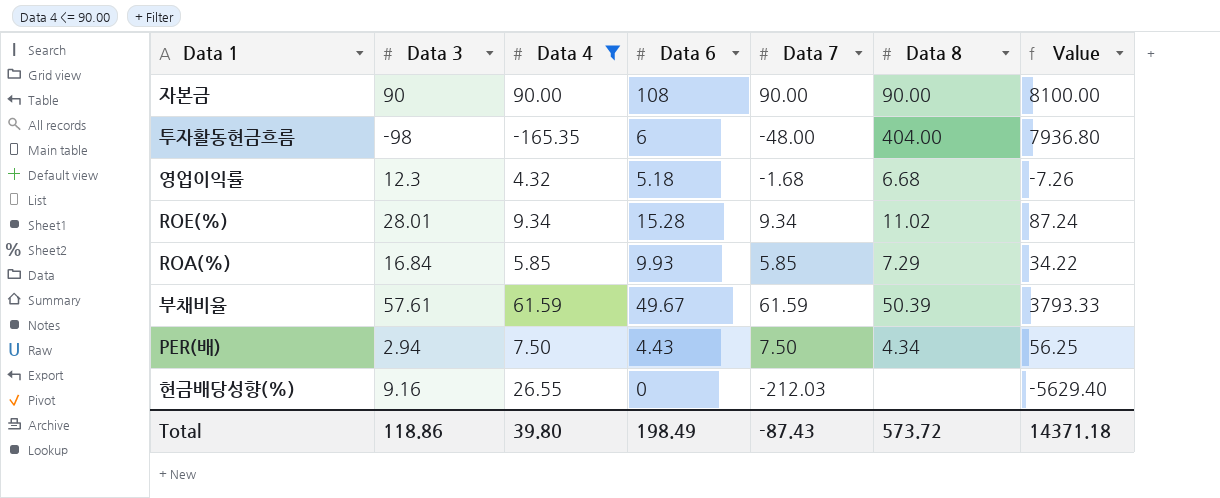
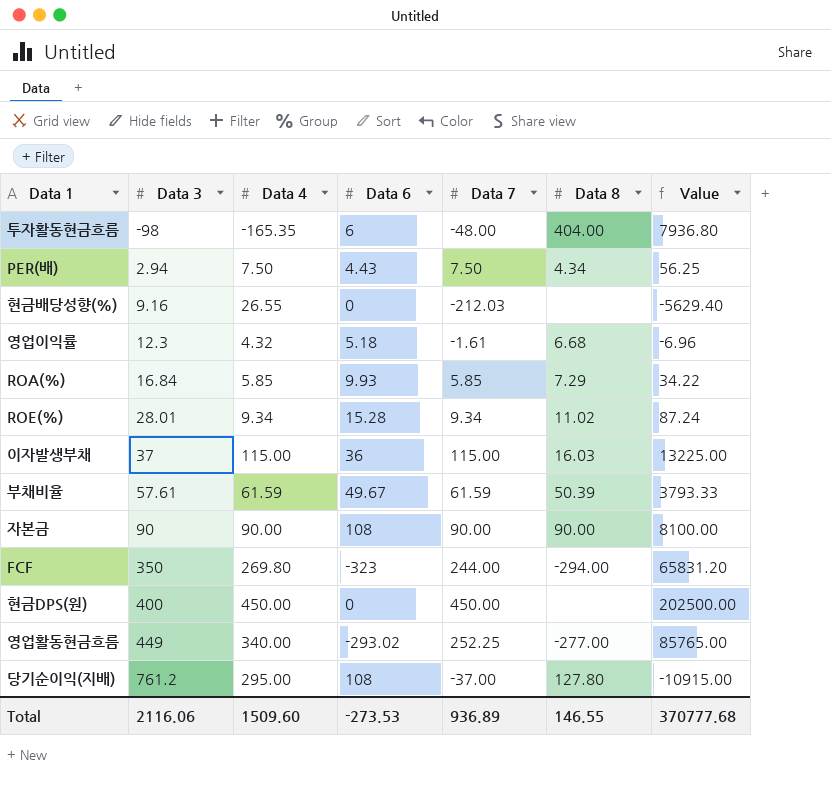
filter: Data 4 <= 90.00 -> none
row order: none -> Data 3 ascending
영업이익률 | Data 7: -1.68 -> -1.61
영업이익률 | Value: -7.26 -> -6.96
Total | Data 3: 118.86 -> 2116.06
Total | Data 4: 39.80 -> 1509.60
Total | Data 6: 198.49 -> -273.53
Total | Data 7: -87.43 -> 936.89
Total | Data 8: 573.72 -> 146.55
Total | Value: 14371.18 -> 370777.68

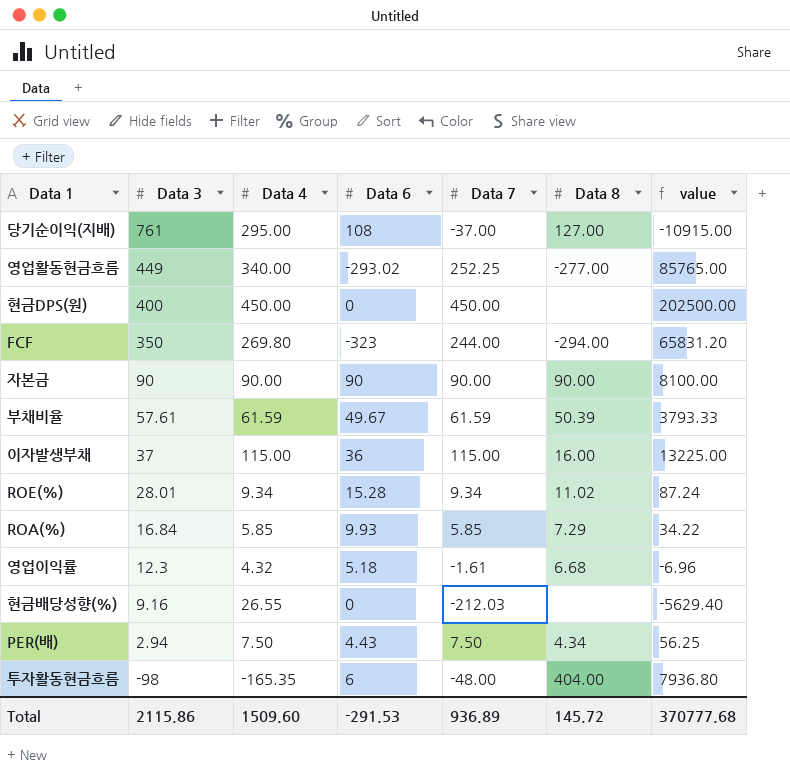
row order: Data 3 ascending -> Data 3 descending
column name: Value -> value
당기순이익(지배) | Data 3: 761.2 -> 761
당기순이익(지배) | Data 8: 127.80 -> 127.00
자본금 | Data 6: 108 -> 90
이자발생부채 | Data 8: 16.03 -> 16.00
Total | Data 3: 2116.06 -> 2115.86
Total | Data 6: -273.53 -> -291.53
Total | Data 8: 146.55 -> 145.72

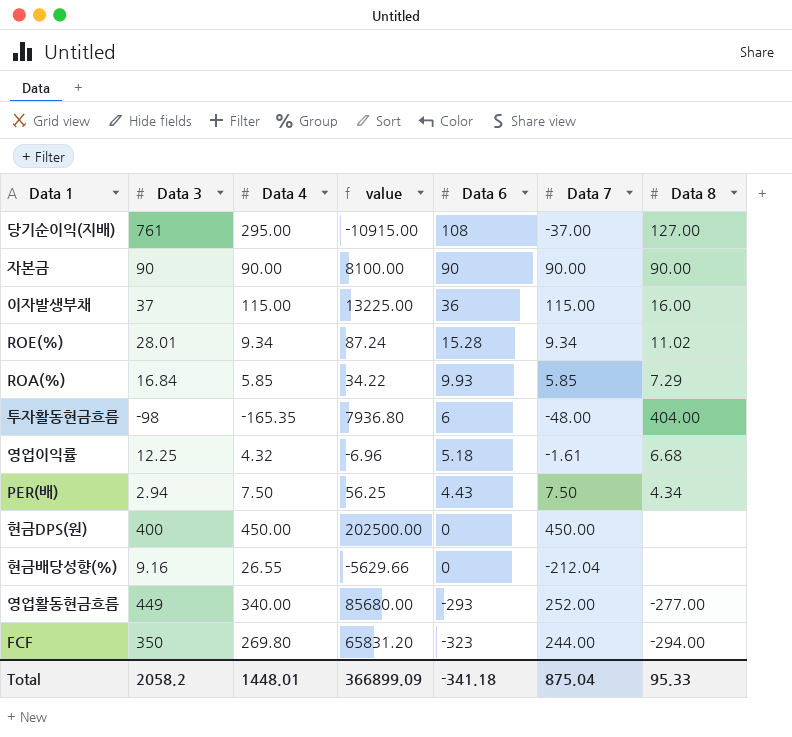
row order: Data 3 descending -> Data 6 descending
column value | position: 7 -> 4
row 부채비율: 57.61 | 61.59 | 49.67 | 61.59 | 50.39 | 3793.33 -> none
영업이익률 | Data 3: 12.3 -> 12.25
현금배당성향(%) | value: -5629.40 -> -5629.66
현금배당성향(%) | Data 7: -212.03 -> -212.04
영업활동현금흐름 | value: 85765.00 -> 85680.00
영업활동현금흐름 | Data 6: -293.02 -> -293
영업활동현금흐름 | Data 7: 252.25 -> 252.00
Total | Data 3: 2115.86 -> 2058.2
Total | Data 4: 1509.60 -> 1448.01
Total | value: 370777.68 -> 366899.09
Total | Data 6: -291.53 -> -341.18
Total | Data 7: 936.89 -> 875.04
Total | Data 8: 145.72 -> 95.33

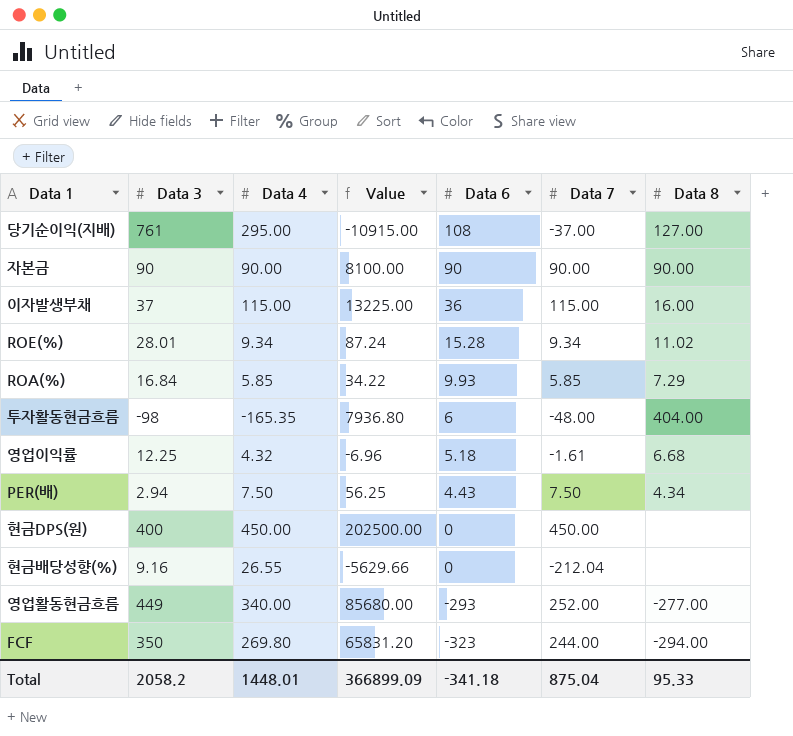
column name: value -> Value

